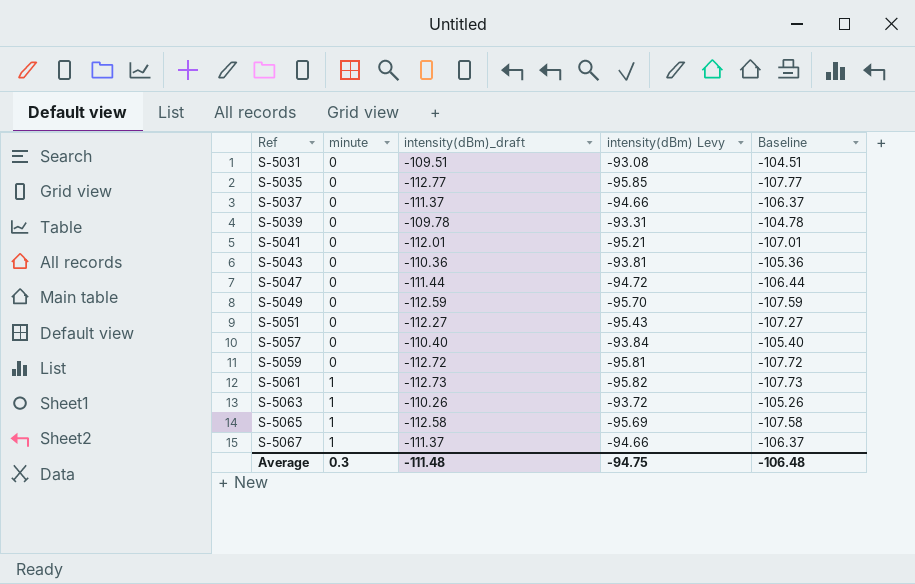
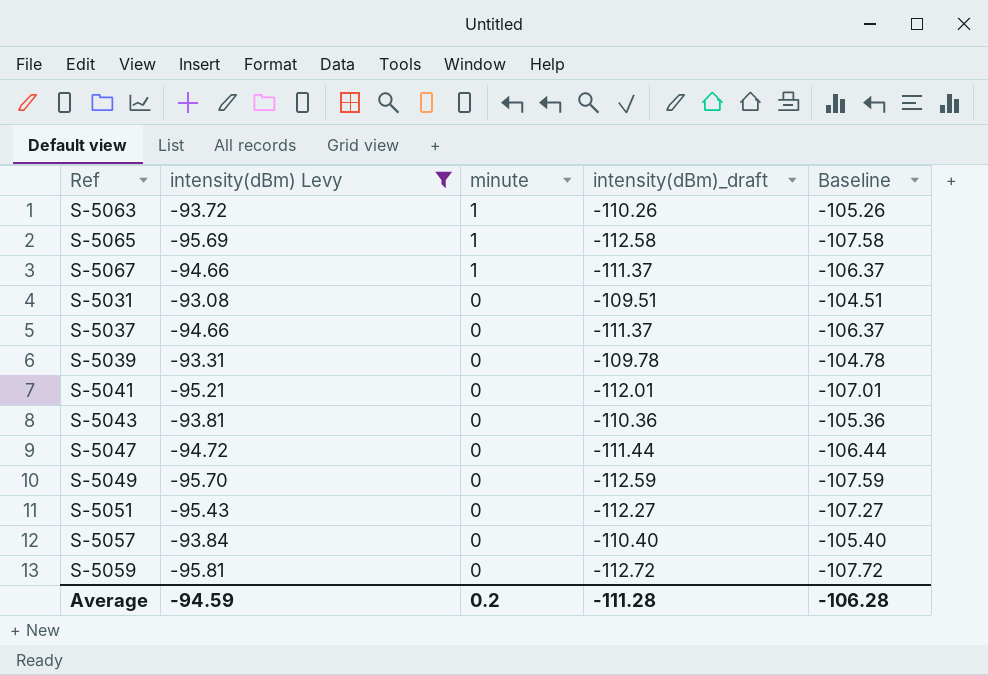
filter: none -> intensity(dBm) Levy >= -95.81
row order: Ref ascending -> minute descending
column intensity(dBm) Levy | position: 4 -> 2
Average | intensity(dBm) Levy: -94.75 -> -94.59
Average | minute: 0.3 -> 0.2
Average | intensity(dBm)_draft: -111.48 -> -111.28
Average | Baseline: -106.48 -> -106.28

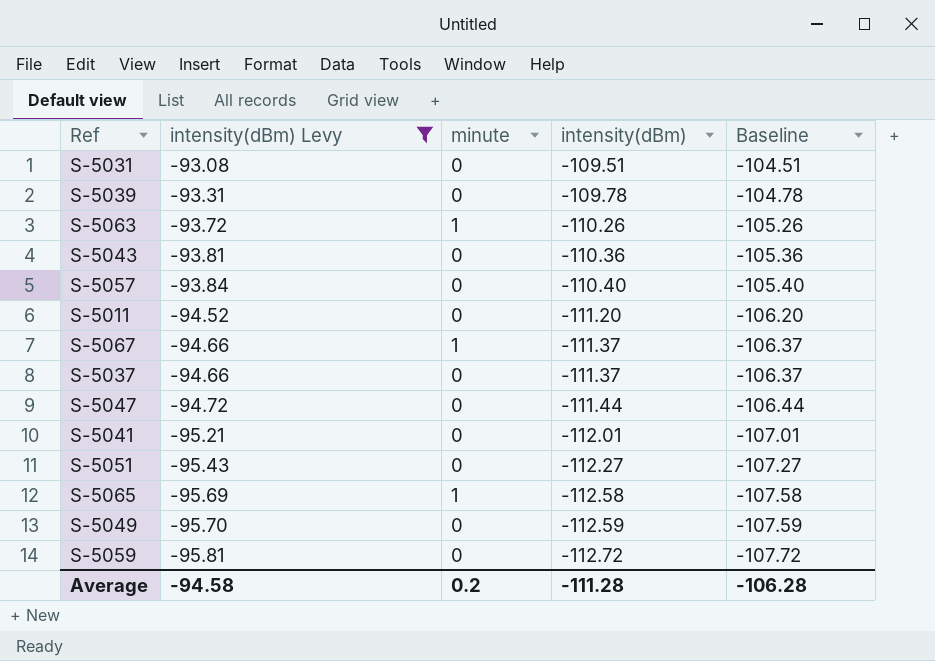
row order: minute descending -> intensity(dBm) Levy descending
column name: intensity(dBm)_draft -> intensity(dBm)
row S-5011: none -> -94.52 | 0 | -111.20 | -106.20
Average | intensity(dBm) Levy: -94.59 -> -94.58

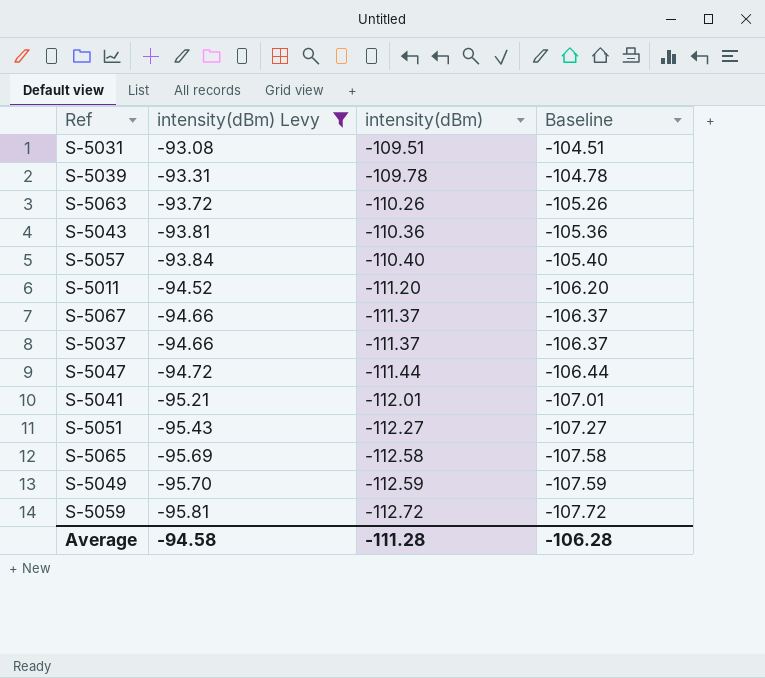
column minute | position: 3 -> none

